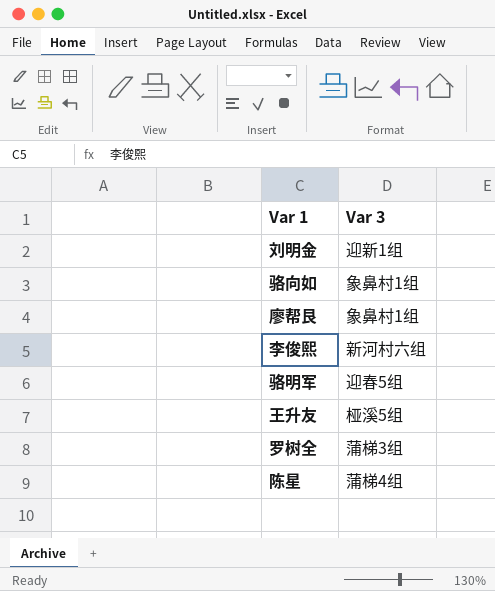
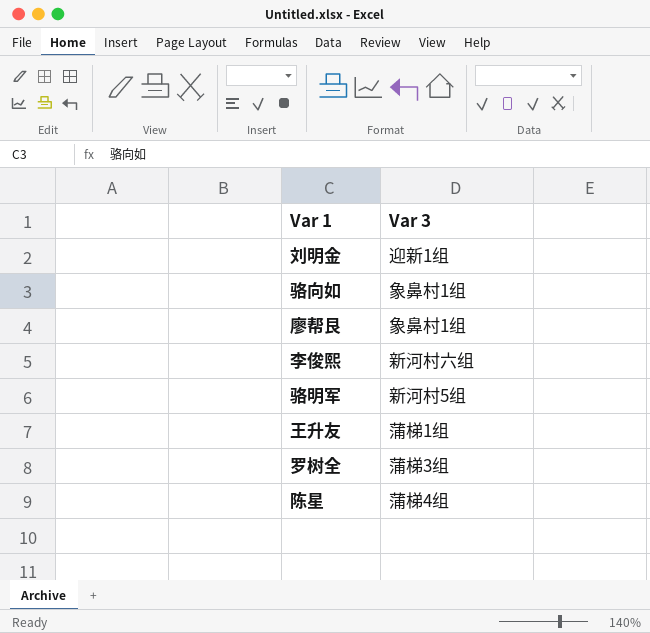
骆明军 | Var 3: 迎春5组 -> 新河村5组
王升友 | Var 3: 桠溪5组 -> 蒲梯1组

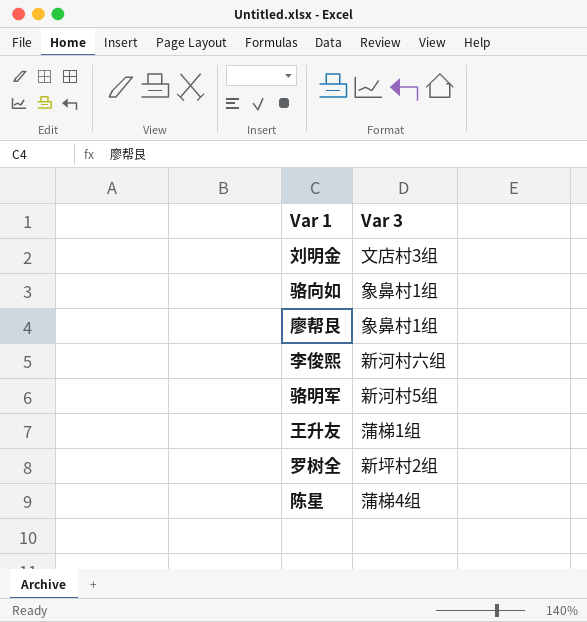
刘明金 | Var 3: 迎新1组 -> 文店村3组
罗树全 | Var 3: 蒲梯3组 -> 新坪村2组

